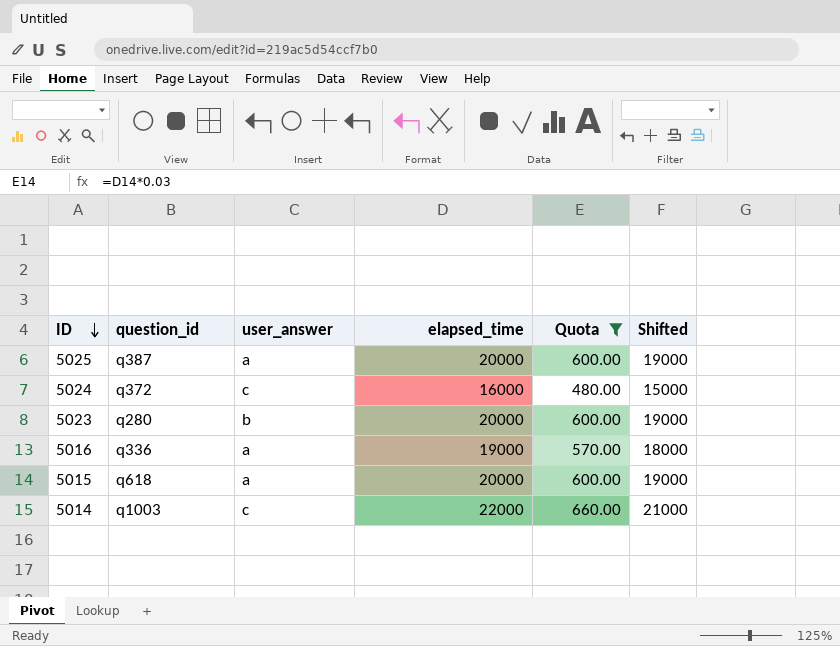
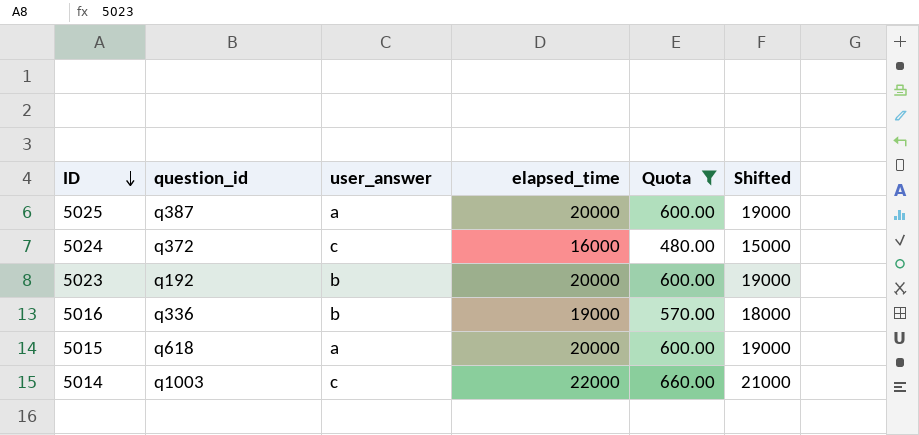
5023 | question_id: q280 -> q192
5016 | user_answer: a -> b

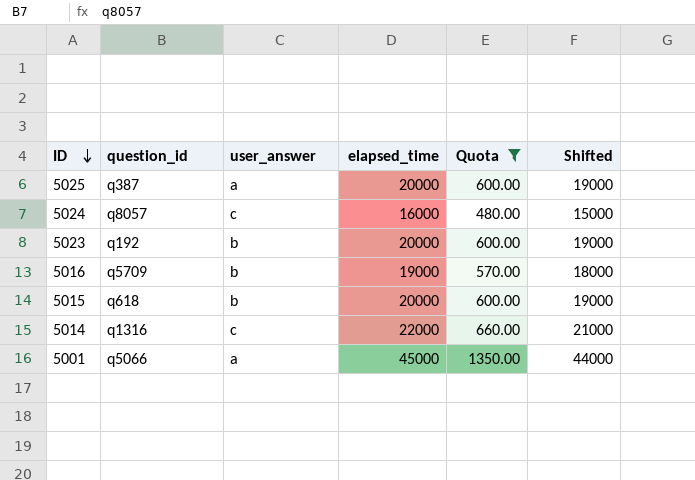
5024 | question_id: q372 -> q8057
5016 | question_id: q336 -> q5709
5015 | user_answer: a -> b
5014 | question_id: q1003 -> q1316
row 5001: none -> q5066 | a | 45000 | 1350.00 | 44000

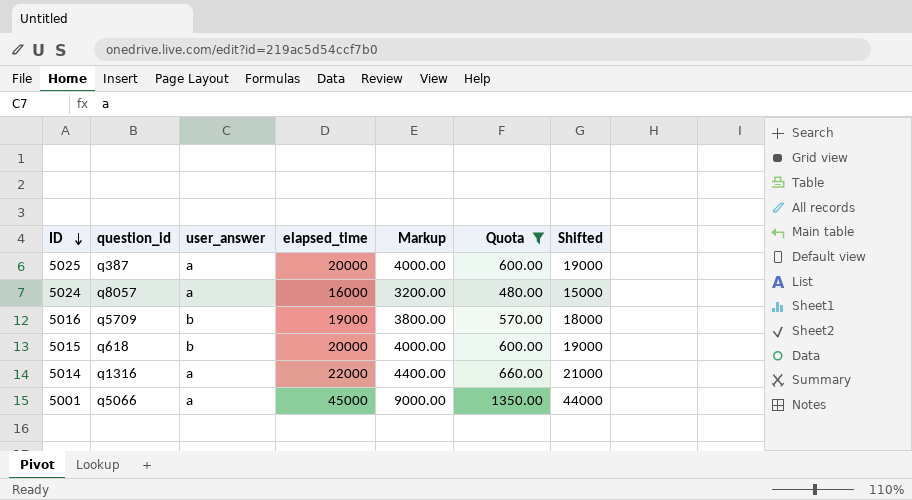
column Markup | formula: none -> [elapsed_time] * 0.2
row 5023: q192 | b | 20000 | 600.00 | 19000 -> none
5024 | user_answer: c -> a
5014 | user_answer: c -> a

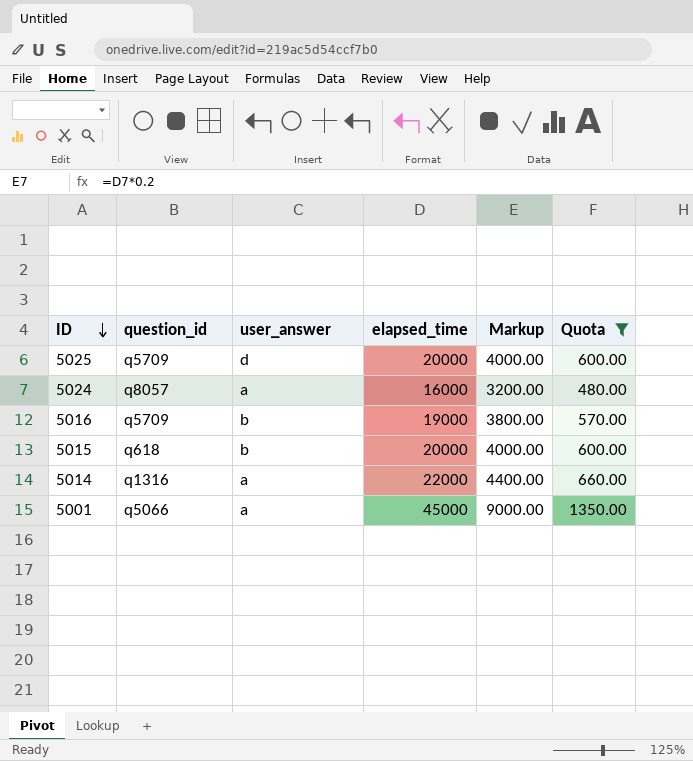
column Shifted | formula: [elapsed_time] - 1000 -> none
5025 | question_id: q387 -> q5709
5025 | user_answer: a -> d

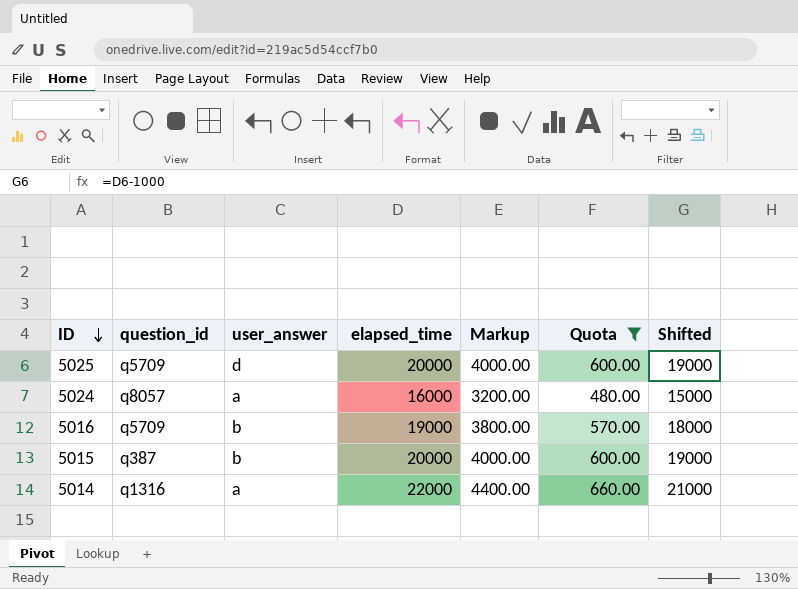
column Shifted | formula: none -> [elapsed_time] - 1000
row 5001: q5066 | a | 45000 | 9000.00 | 1350.00 -> none
5015 | question_id: q618 -> q387

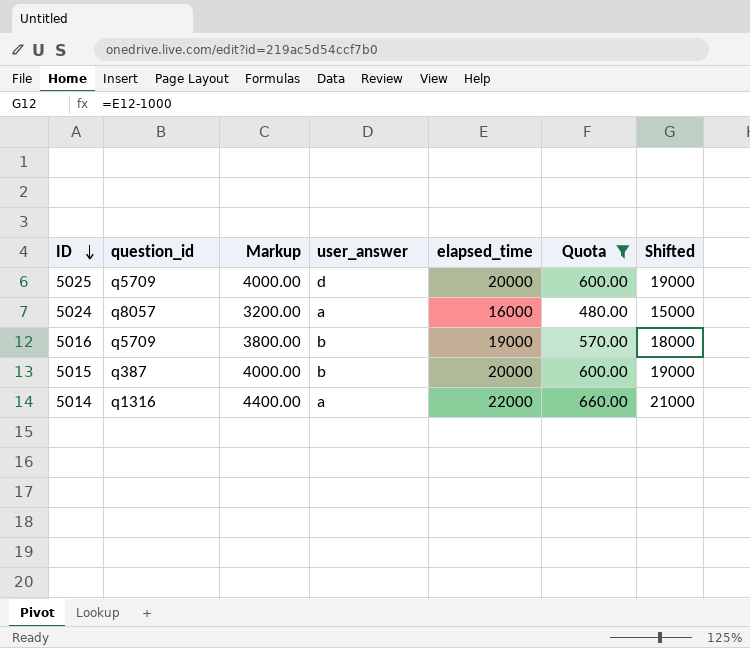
column Markup | position: 5 -> 3

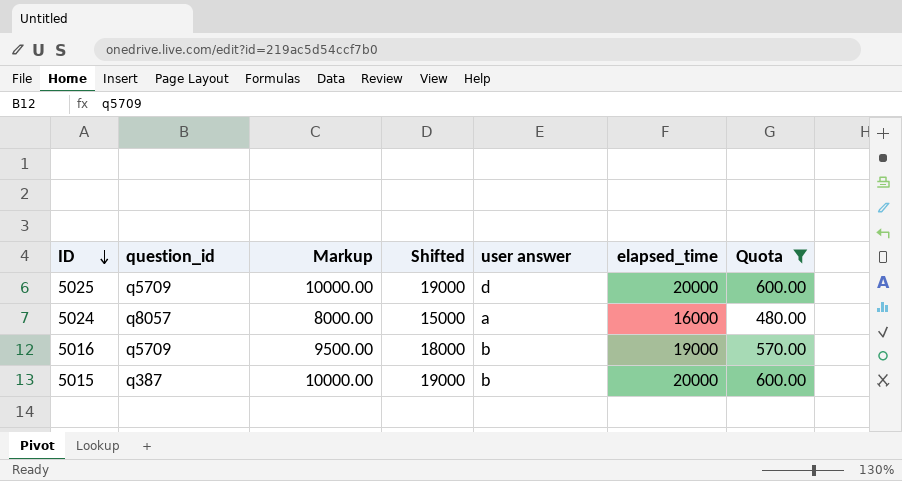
column Markup | formula: [elapsed_time] * 0.2 -> [elapsed_time] * 0.5
column Shifted | position: 7 -> 4
column name: user_answer -> user answer
row 5014: q1316 | 4400.00 | a | 22000 | 660.00 | 21000 -> none

